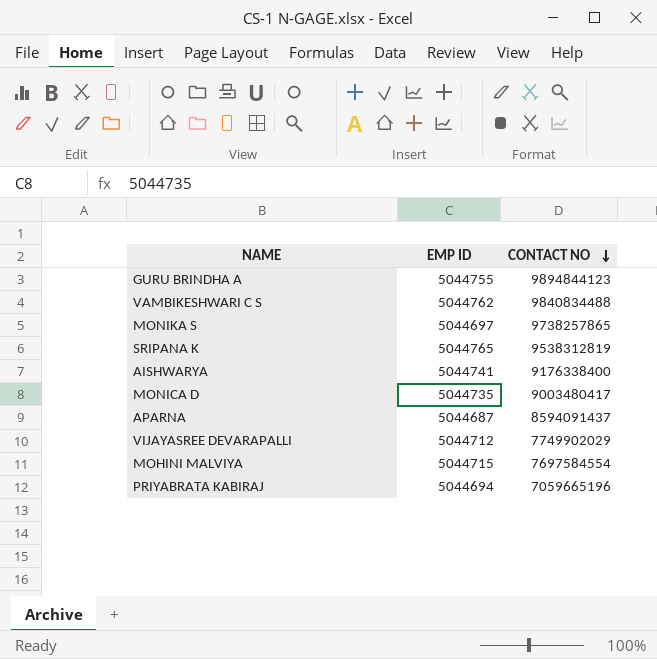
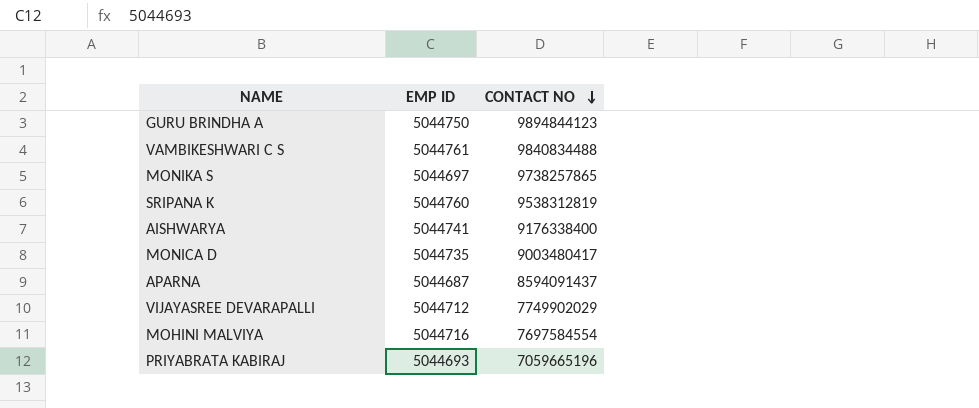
GURU BRINDHA A | EMP ID: 5044755 -> 5044750
VAMBIKESHWARI C S | EMP ID: 5044762 -> 5044761
SRIPANA K | EMP ID: 5044765 -> 5044760
MOHINI MALVIYA | EMP ID: 5044715 -> 5044716
PRIYABRATA KABIRAJ | EMP ID: 5044694 -> 5044693

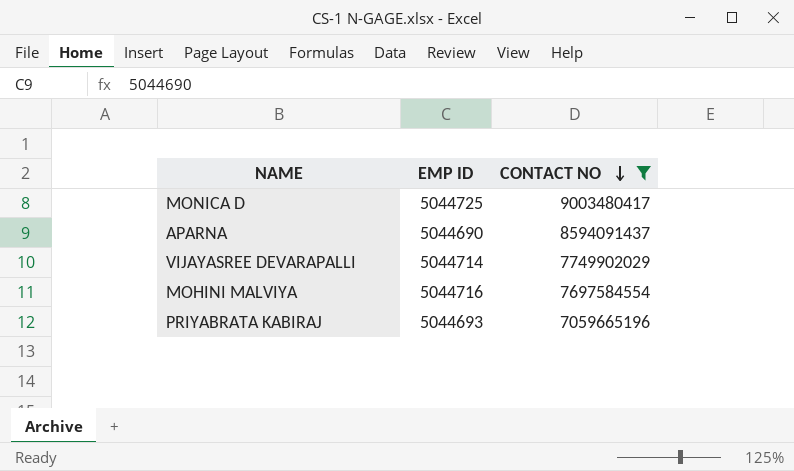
filter: none -> CONTACT NO <= 9003480417
MONICA D | EMP ID: 5044735 -> 5044725
APARNA | EMP ID: 5044687 -> 5044690
VIJAYASREE DEVARAPALLI | EMP ID: 5044712 -> 5044714

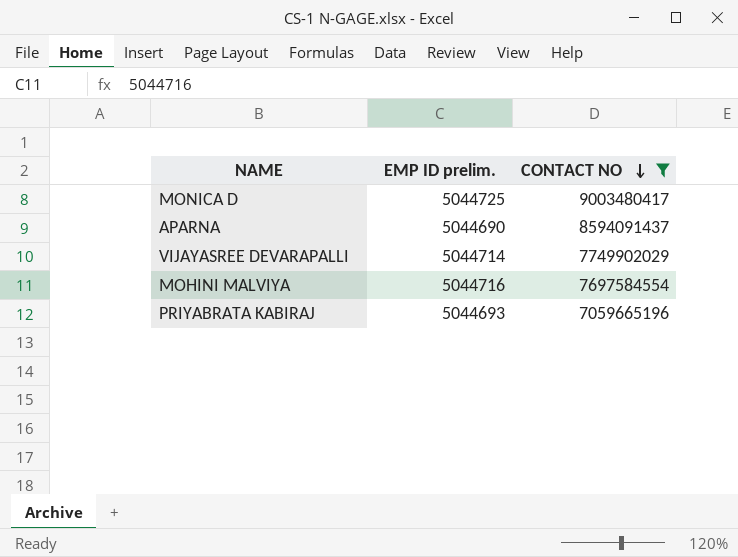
column name: EMP ID -> EMP ID prelim.

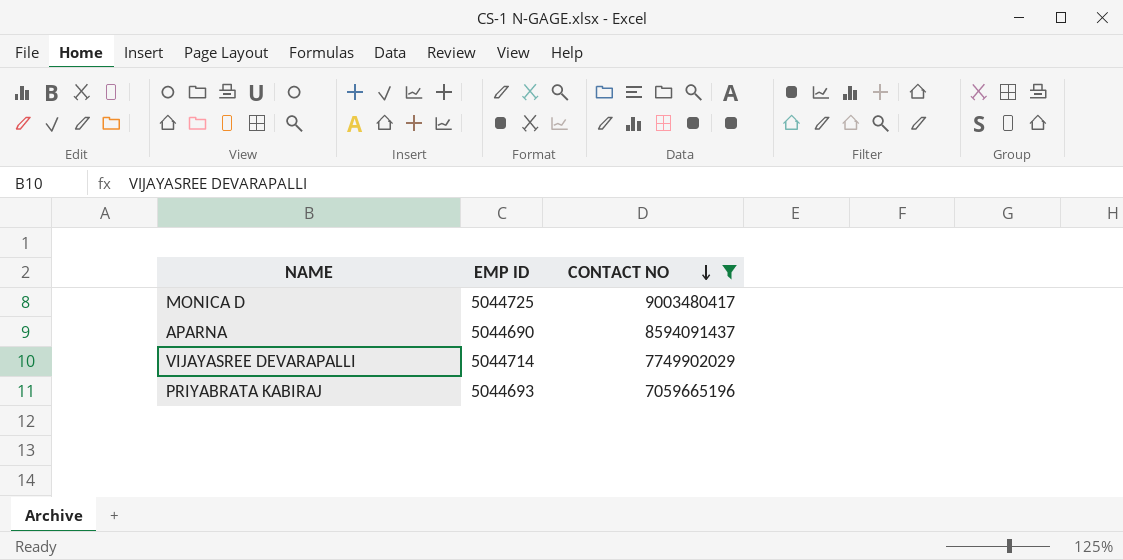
column name: EMP ID prelim. -> EMP ID
row MOHINI MALVIYA: 5044716 | 7697584554 -> none

